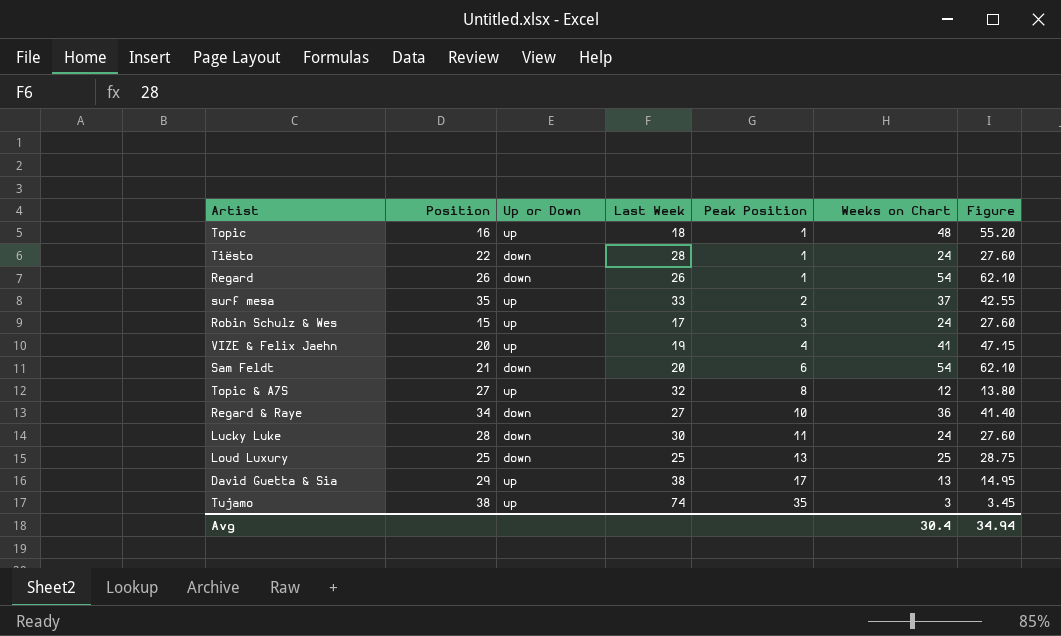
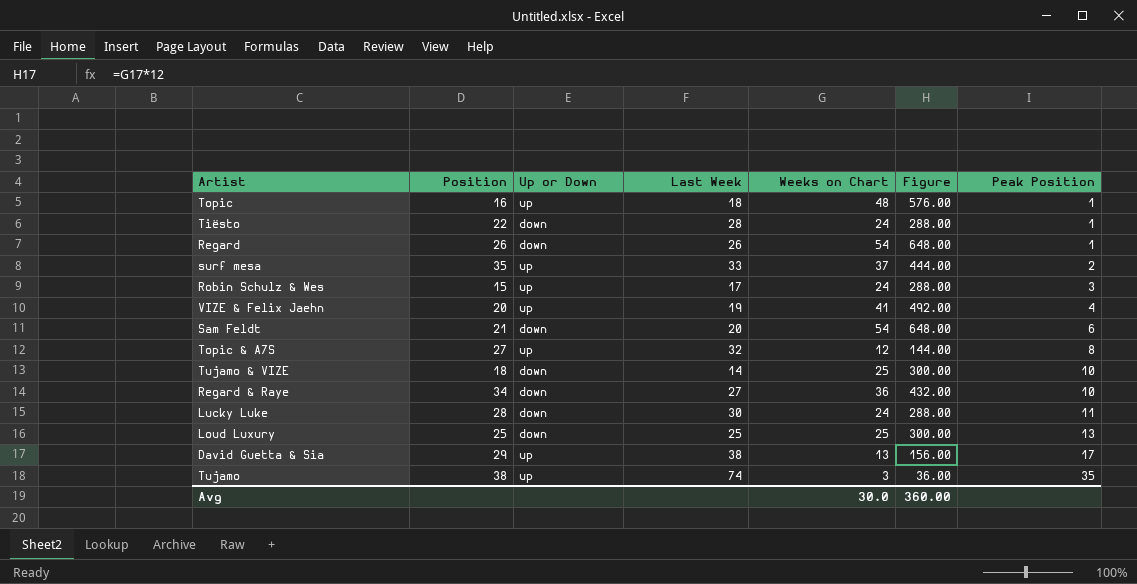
column Figure | formula: [Weeks on Chart] * 1.15 -> [Weeks on Chart] * 12
column Peak Position | position: 5 -> 7
row Tujamo & VIZE: none -> 18 | down | 14 | 25 | 300.00 | 10
Avg | Weeks on Chart: 30.4 -> 30.0
Avg | Figure: 34.94 -> 360.00

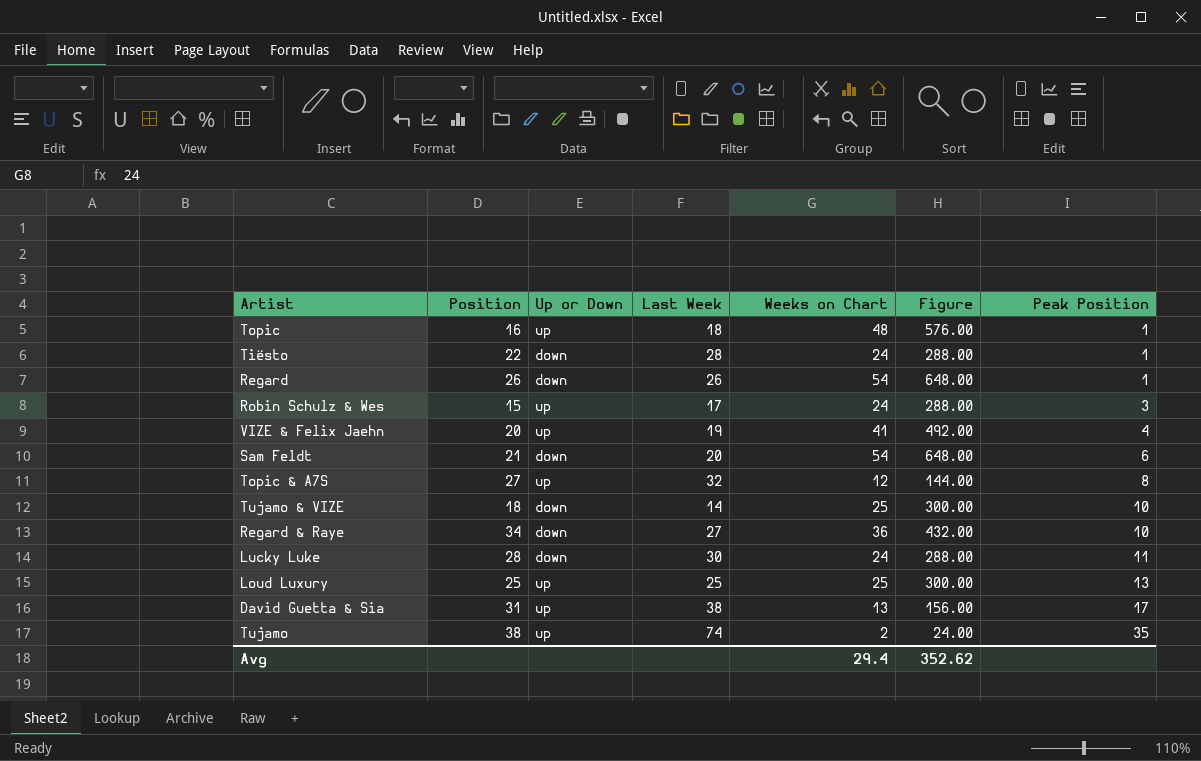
row surf mesa: 35 | up | 33 | 37 | 444.00 | 2 -> none
Loud Luxury | Up or Down: down -> up
David Guetta & Sia | Position: 29 -> 31
Tujamo | Weeks on Chart: 3 -> 2
Tujamo | Figure: 36.00 -> 24.00
Avg | Weeks on Chart: 30.0 -> 29.4
Avg | Figure: 360.00 -> 352.62

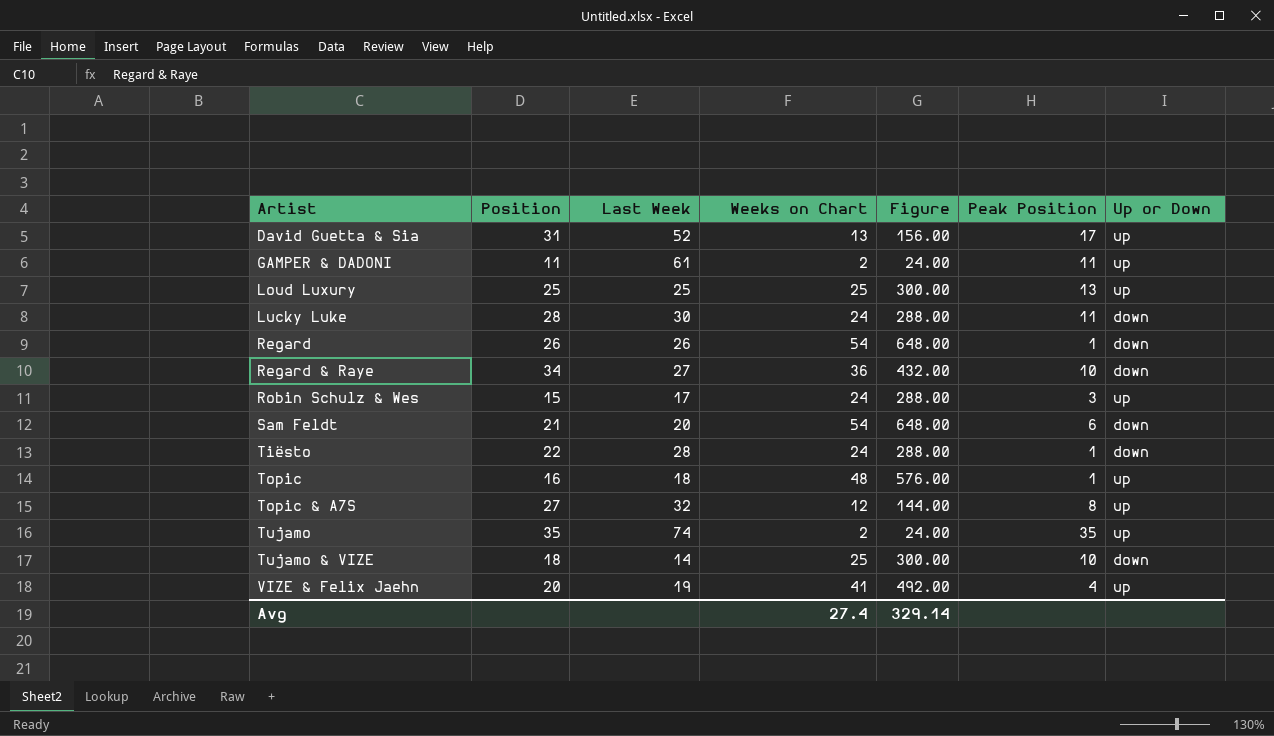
row order: Peak Position ascending -> Artist ascending
column Up or Down | position: 3 -> 7
David Guetta & Sia | Last Week: 38 -> 52
row GAMPER & DADONI: none -> 11 | 61 | 2 | 24.00 | 11 | up
Tujamo | Position: 38 -> 35
Avg | Weeks on Chart: 29.4 -> 27.4
Avg | Figure: 352.62 -> 329.14

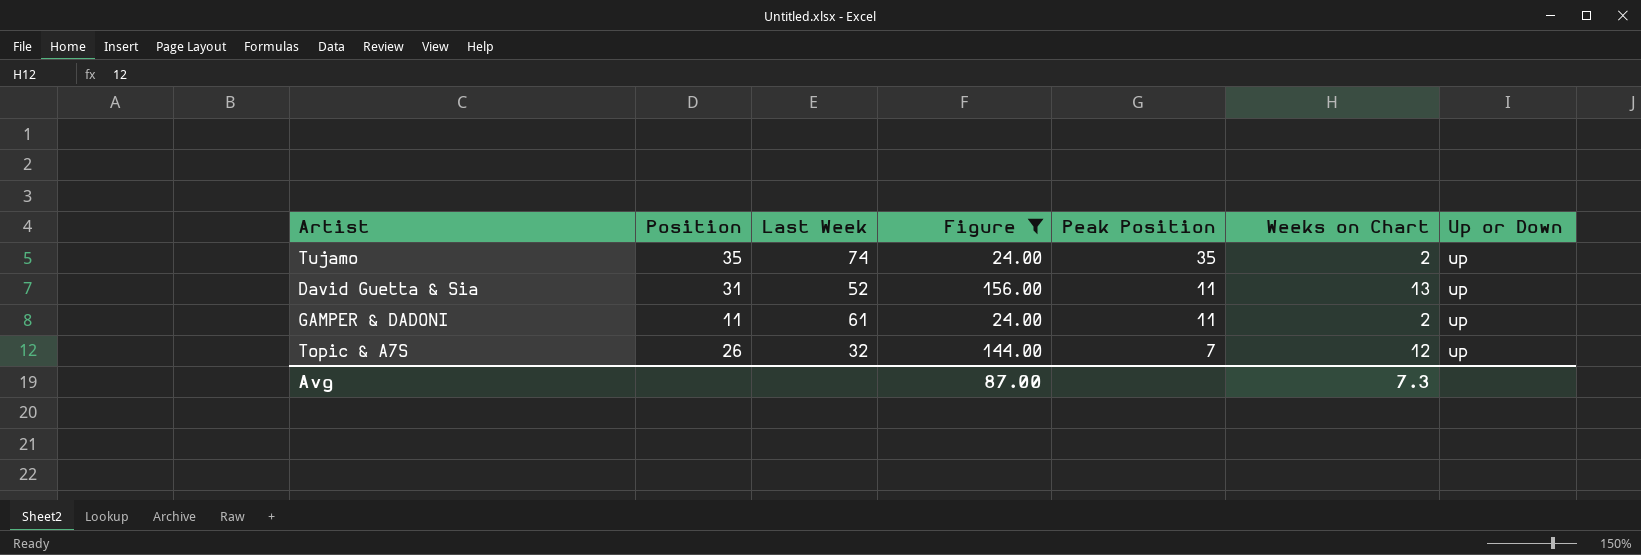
filter: none -> Figure <= 156.00
row order: Artist ascending -> Peak Position descending
column Weeks on Chart | position: 4 -> 6
David Guetta & Sia | Peak Position: 17 -> 11
Topic & A7S | Position: 27 -> 26
Topic & A7S | Peak Position: 8 -> 7
Avg | Figure: 329.14 -> 87.00
Avg | Weeks on Chart: 27.4 -> 7.3

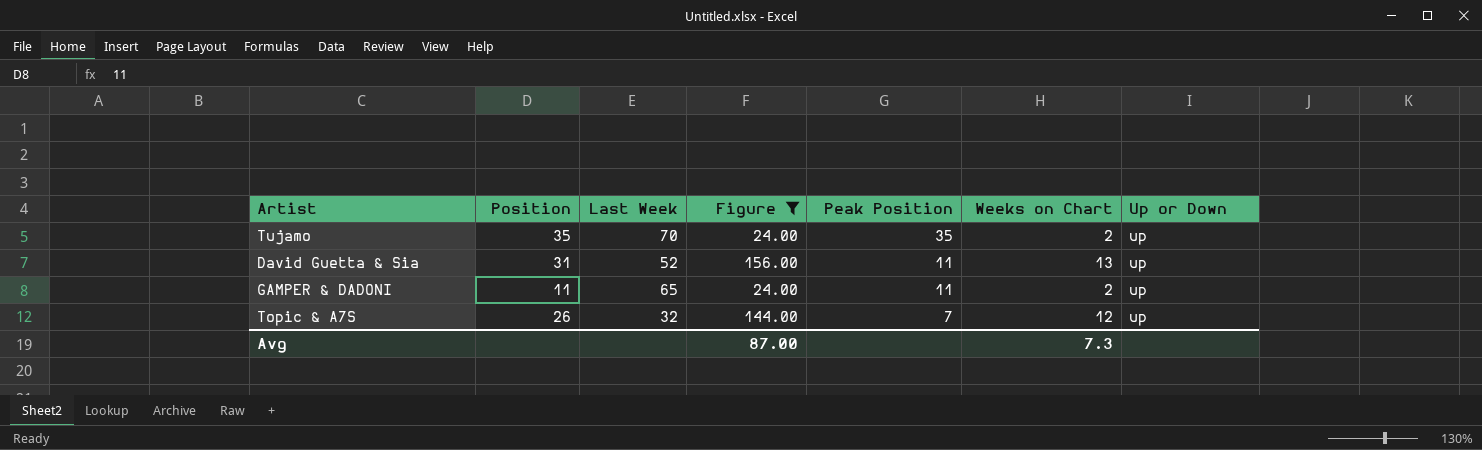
Tujamo | Last Week: 74 -> 70
GAMPER & DADONI | Last Week: 61 -> 65

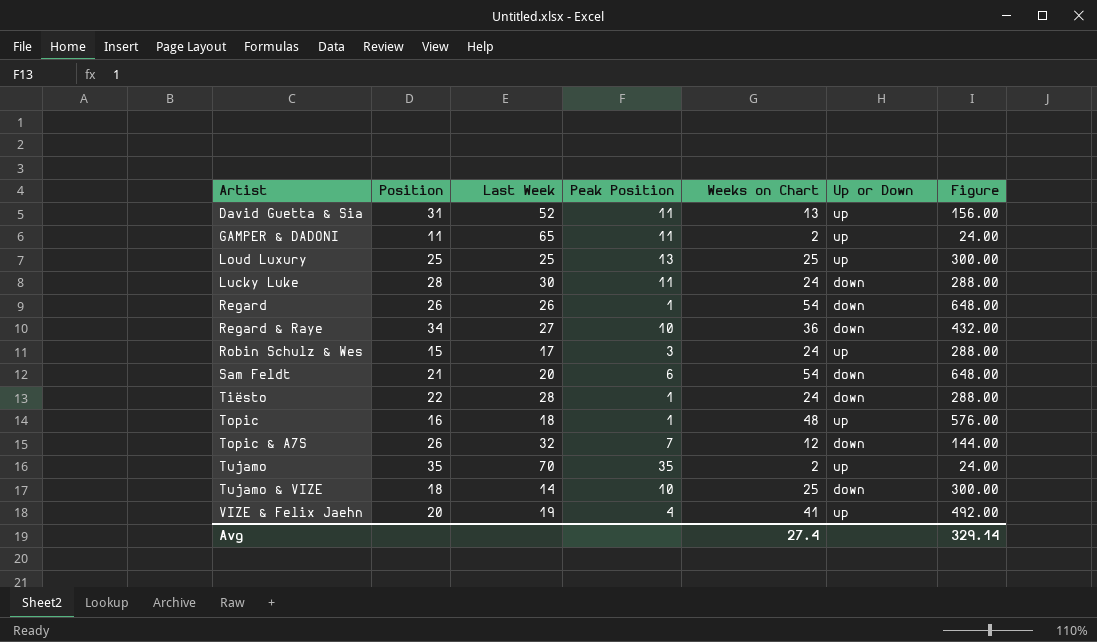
filter: Figure <= 156.00 -> none
row order: Peak Position descending -> Artist ascending
column Figure | position: 4 -> 7
Topic & A7S | Up or Down: up -> down
Avg | Weeks on Chart: 7.3 -> 27.4
Avg | Figure: 87.00 -> 329.14

